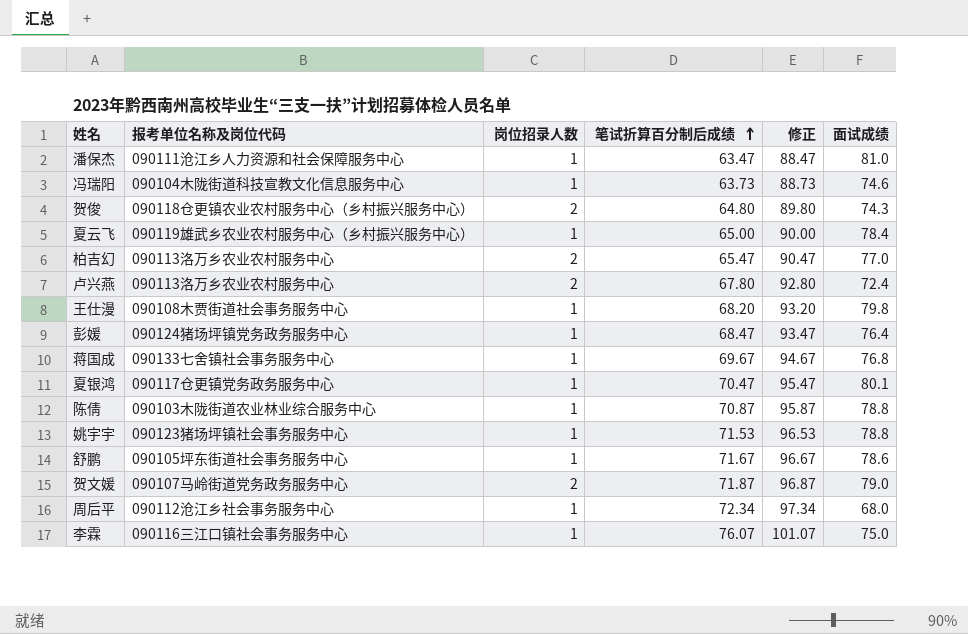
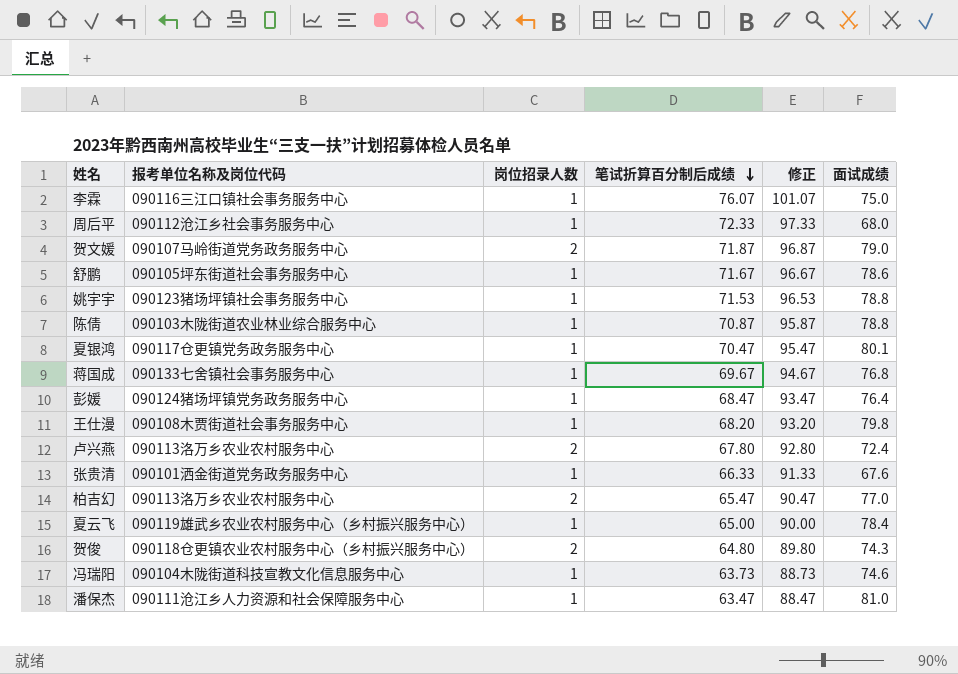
row order: 笔试折算百分制后成绩 ascending -> 笔试折算百分制后成绩 descending
周后平 | 笔试折算百分制后成绩: 72.34 -> 72.33
周后平 | 修正: 97.34 -> 97.33
row 张贵清: none -> 090101洒金街道党务政务服务中心 | 1 | 66.33 | 91.33 | 67.6

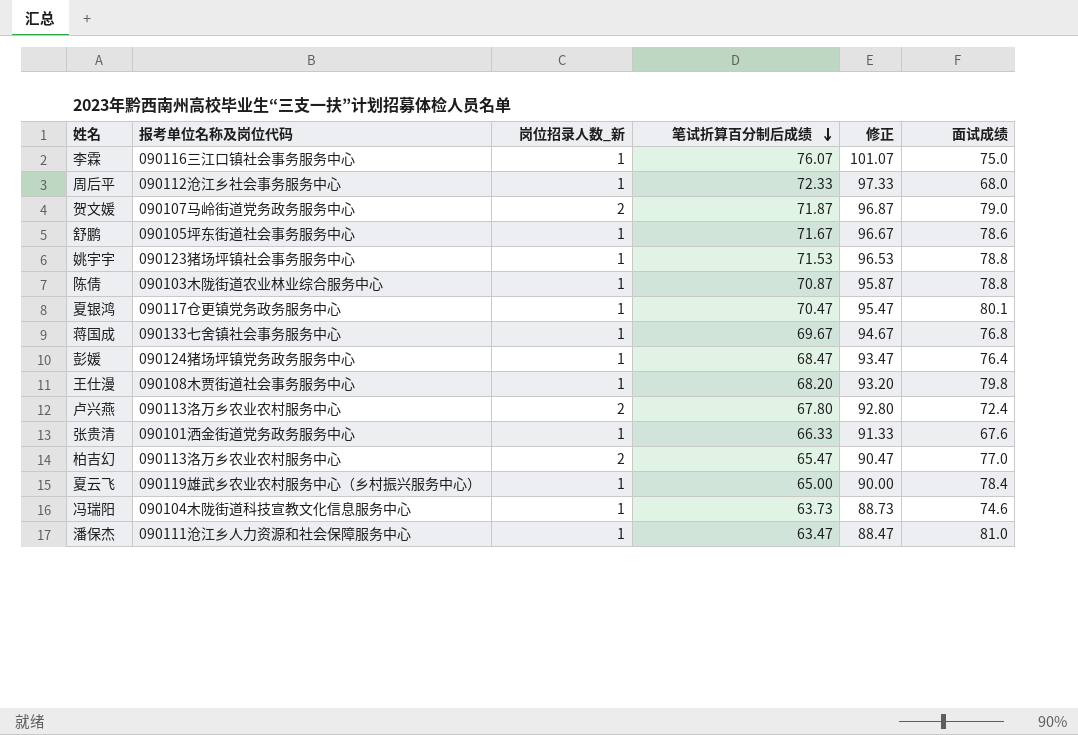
column name: 岗位招录人数 -> 岗位招录人数_新
row 贺俊: 090118仓更镇农业农村服务中心（乡村振兴服务中心） | 2 | 64.80 | 89.80 | 74.3 -> none

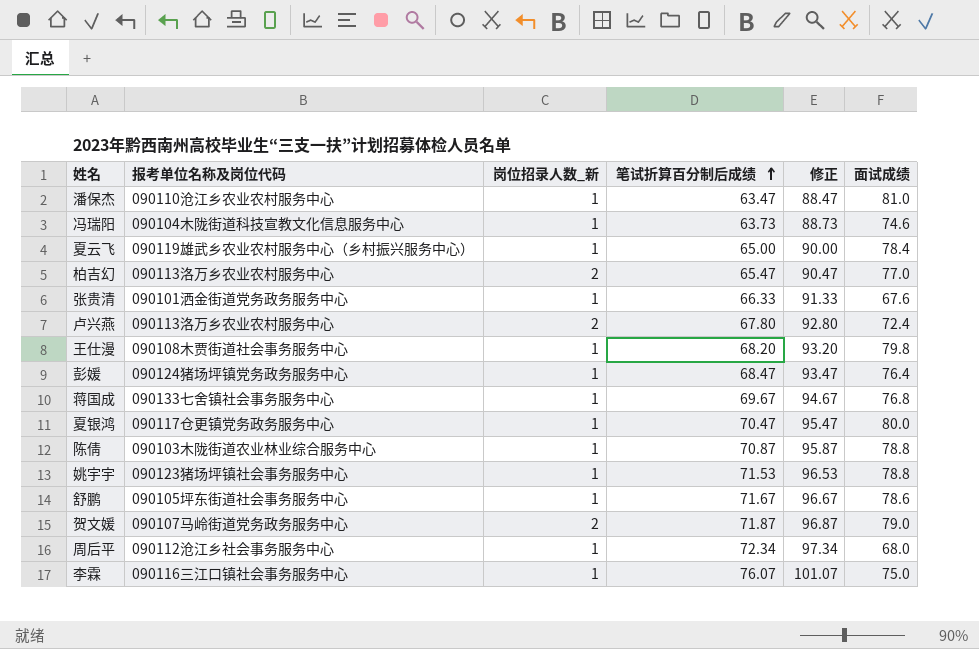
row order: 笔试折算百分制后成绩 descending -> 笔试折算百分制后成绩 ascending
潘保杰 | 报考单位名称及岗位代码: 090111沧江乡人力资源和社会保障服务中心 -> 090110沧江乡农业农村服务中心
夏银鸿 | 面试成绩: 80.1 -> 80.0
周后平 | 笔试折算百分制后成绩: 72.33 -> 72.34
周后平 | 修正: 97.33 -> 97.34

